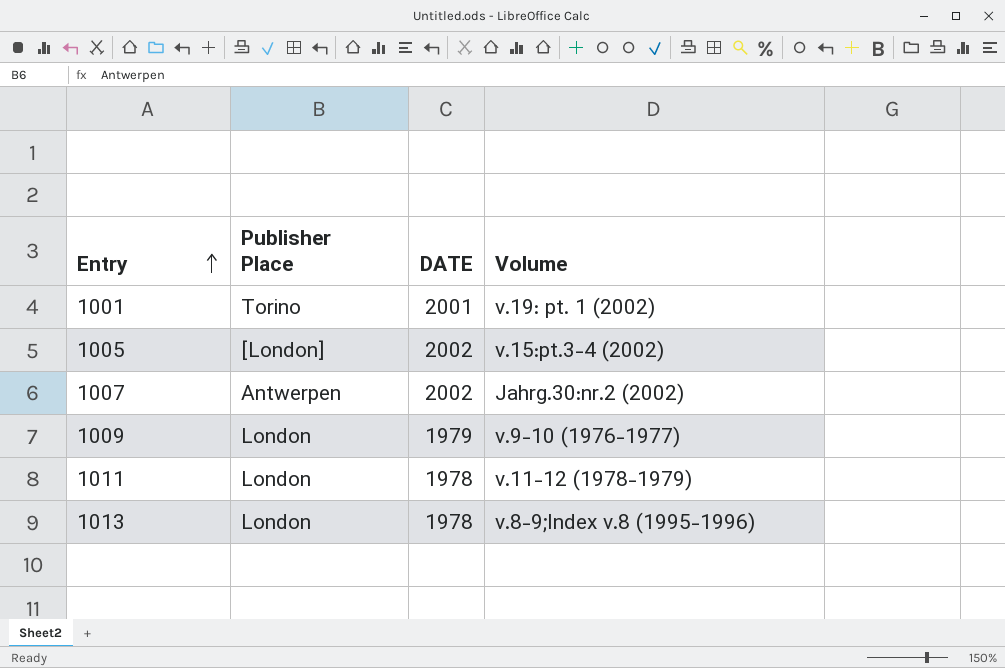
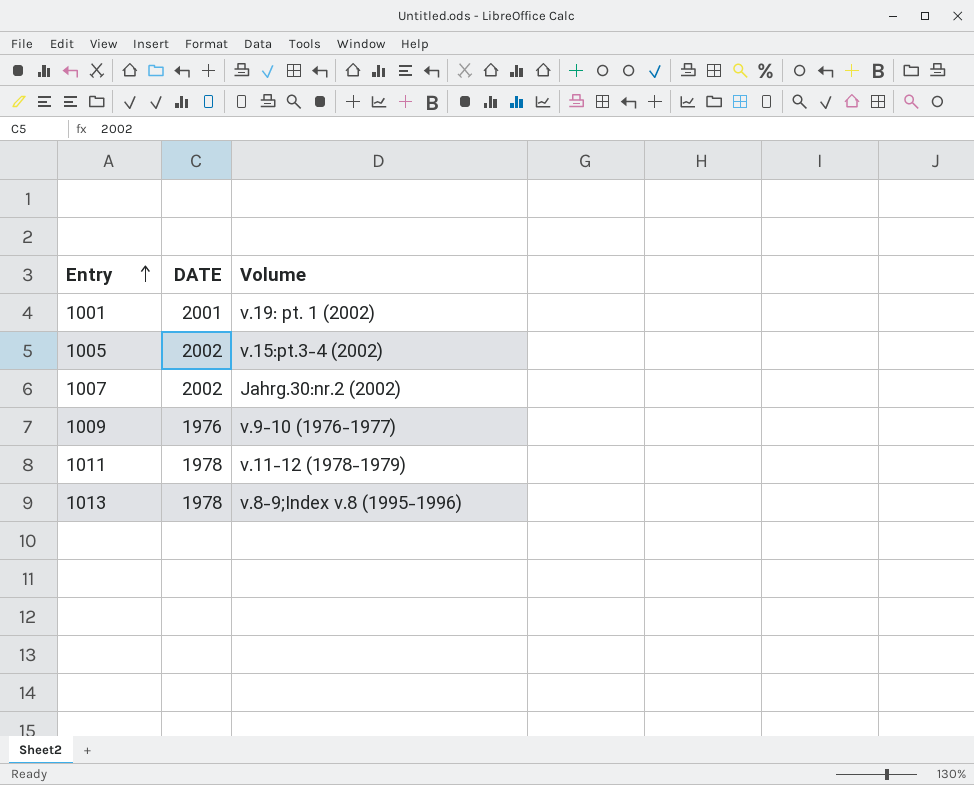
column Publisher Place | position: 2 -> none
1009 | DATE: 1979 -> 1976

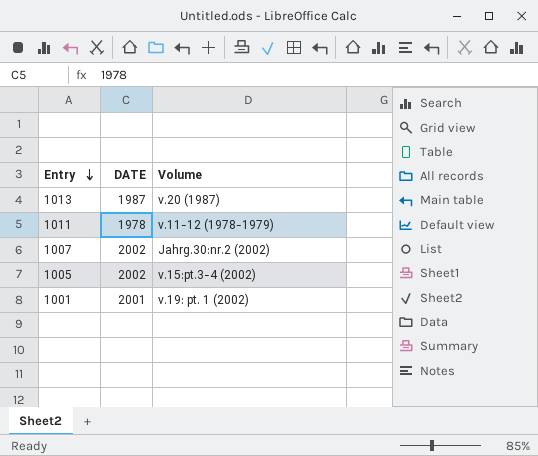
row order: Entry ascending -> Entry descending
row 1009: 1976 | v.9-10 (1976-1977) -> none
1013 | DATE: 1978 -> 1987
1013 | Volume: v.8-9;Index v.8 (1995-1996) -> v.20 (1987)

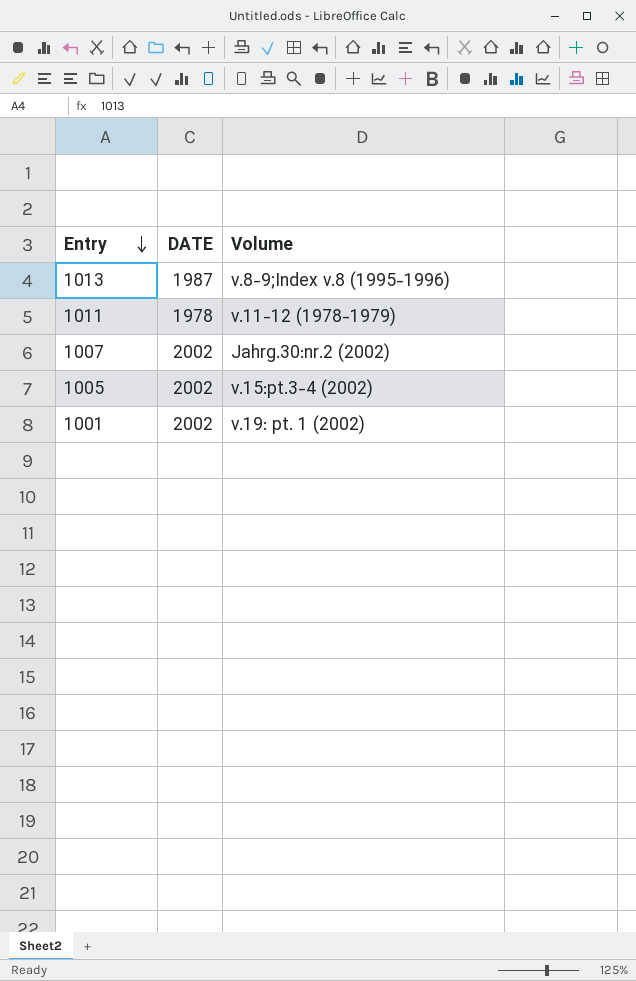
1013 | Volume: v.20 (1987) -> v.8-9;Index v.8 (1995-1996)
1001 | DATE: 2001 -> 2002

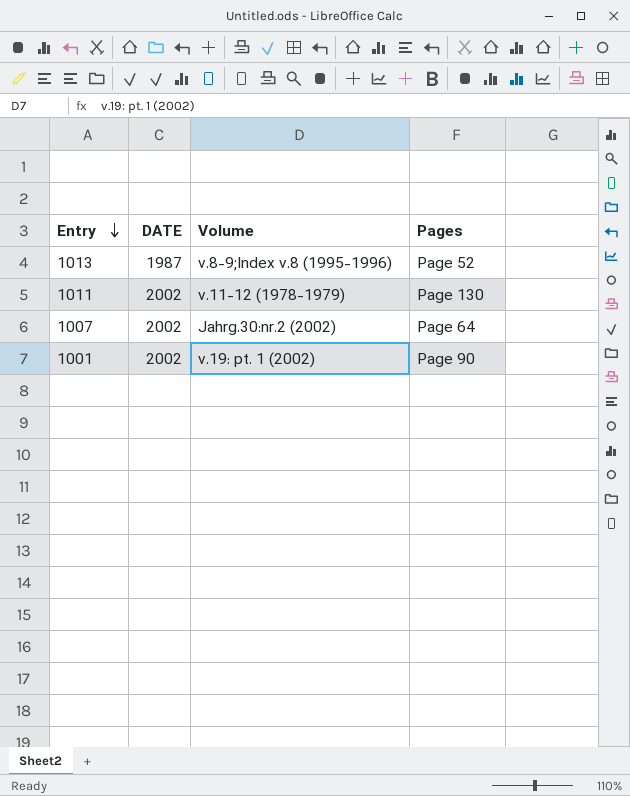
column Pages | position: none -> 4
row 1005: 2002 | v.15:pt.3-4 (2002) -> none
1011 | DATE: 1978 -> 2002

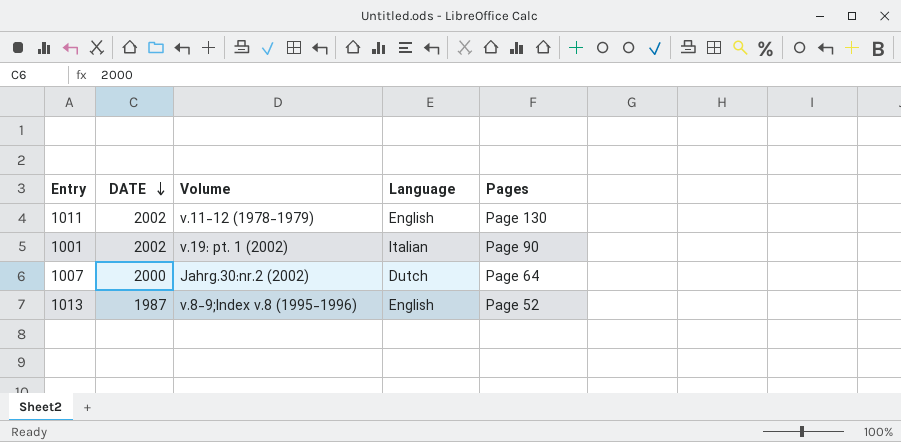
row order: Entry descending -> DATE descending
column Language | position: none -> 4
1007 | DATE: 2002 -> 2000

